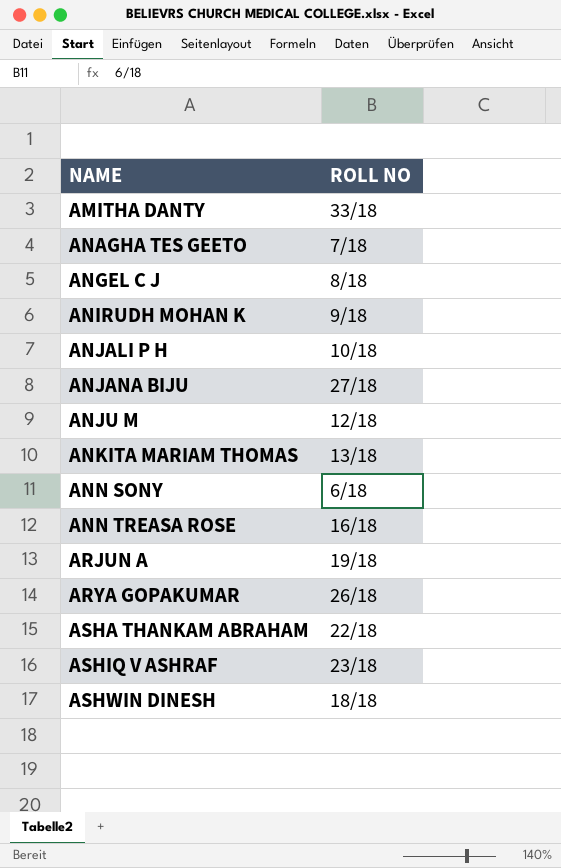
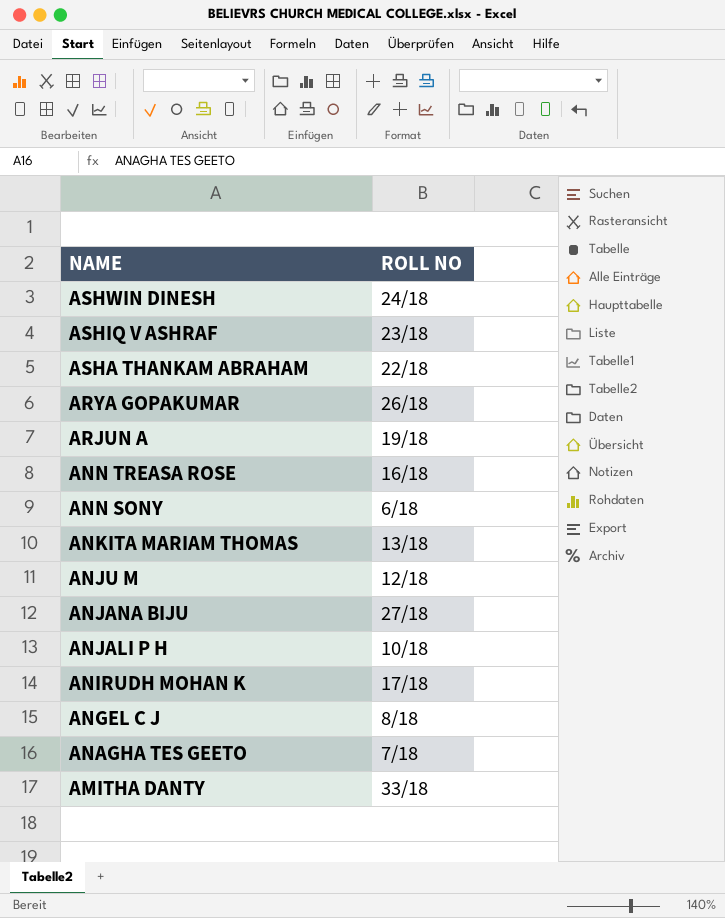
row order: NAME ascending -> NAME descending
ASHWIN DINESH | ROLL NO: 18/18 -> 24/18
ANIRUDH MOHAN K | ROLL NO: 9/18 -> 17/18

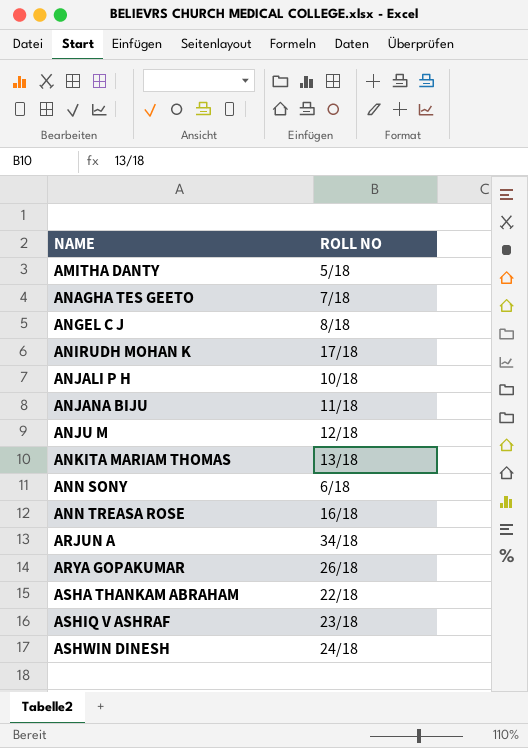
row order: NAME descending -> NAME ascending
AMITHA DANTY | ROLL NO: 33/18 -> 5/18
ANJANA BIJU | ROLL NO: 27/18 -> 11/18
ARJUN A | ROLL NO: 19/18 -> 34/18

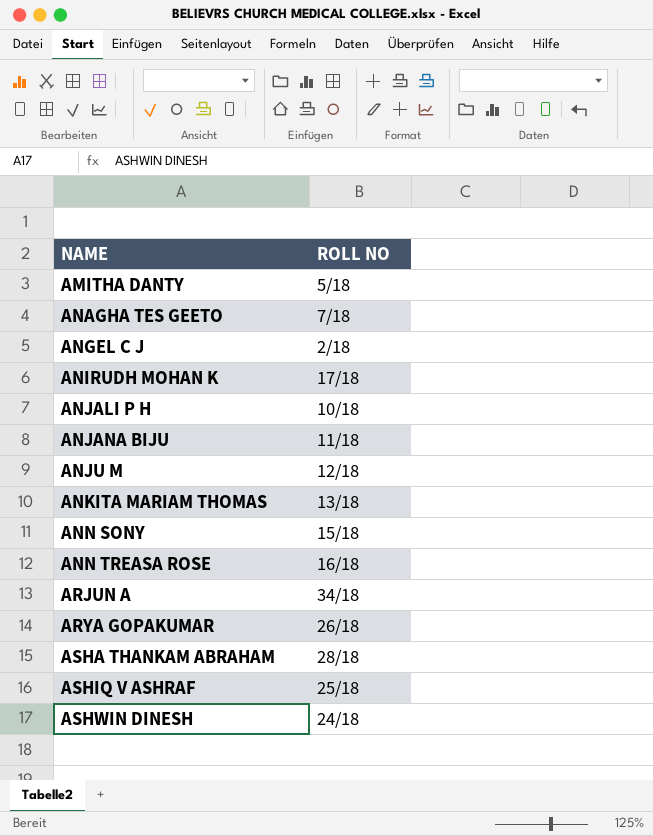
ANGEL C J | ROLL NO: 8/18 -> 2/18
ANN SONY | ROLL NO: 6/18 -> 15/18
ASHA THANKAM ABRAHAM | ROLL NO: 22/18 -> 28/18
ASHIQ V ASHRAF | ROLL NO: 23/18 -> 25/18

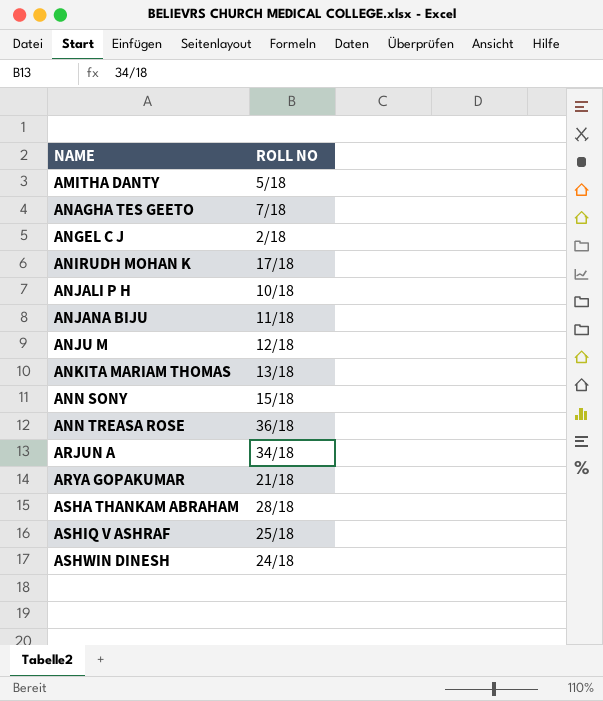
ANN TREASA ROSE | ROLL NO: 16/18 -> 36/18
ARYA GOPAKUMAR | ROLL NO: 26/18 -> 21/18

